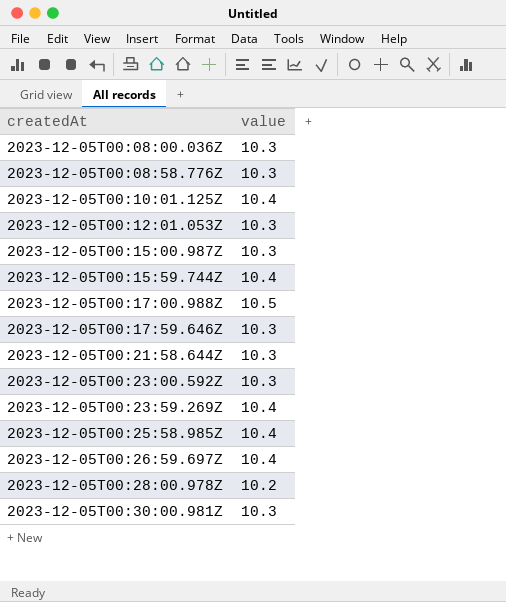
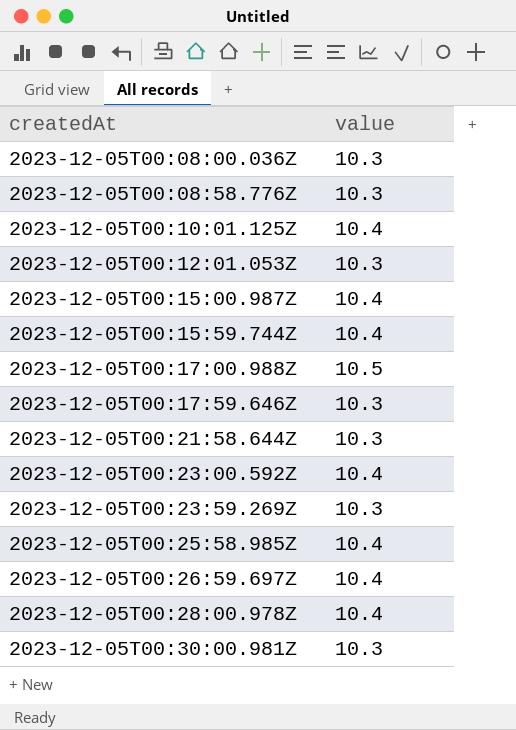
2023-12-05T00:15:00.987Z | value: 10.3 -> 10.4
2023-12-05T00:23:00.592Z | value: 10.3 -> 10.4
2023-12-05T00:23:59.269Z | value: 10.4 -> 10.3
2023-12-05T00:28:00.978Z | value: 10.2 -> 10.4

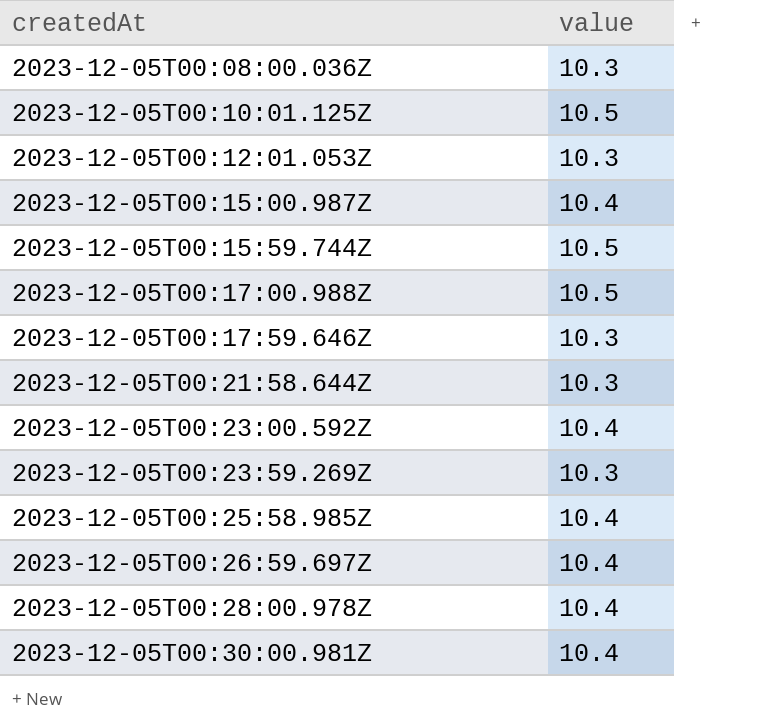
row 2023-12-05T00:08:58.776Z: 10.3 -> none
2023-12-05T00:10:01.125Z | value: 10.4 -> 10.5
2023-12-05T00:15:59.744Z | value: 10.4 -> 10.5
2023-12-05T00:30:00.981Z | value: 10.3 -> 10.4

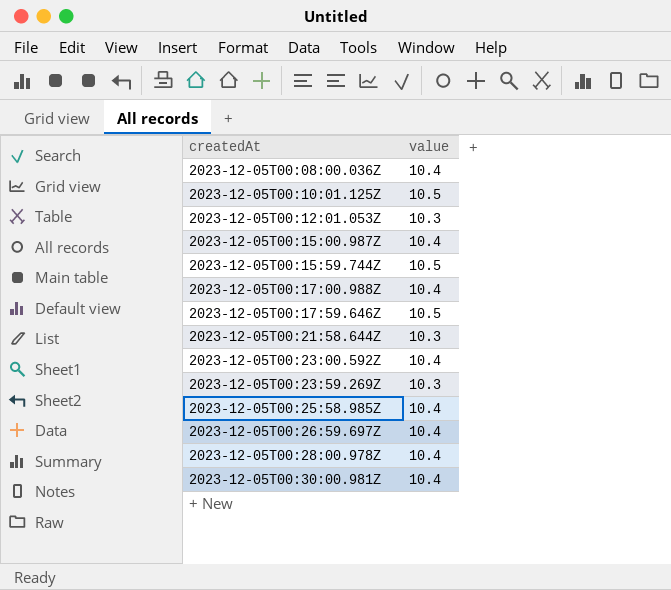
2023-12-05T00:08:00.036Z | value: 10.3 -> 10.4
2023-12-05T00:17:00.988Z | value: 10.5 -> 10.4
2023-12-05T00:17:59.646Z | value: 10.3 -> 10.5

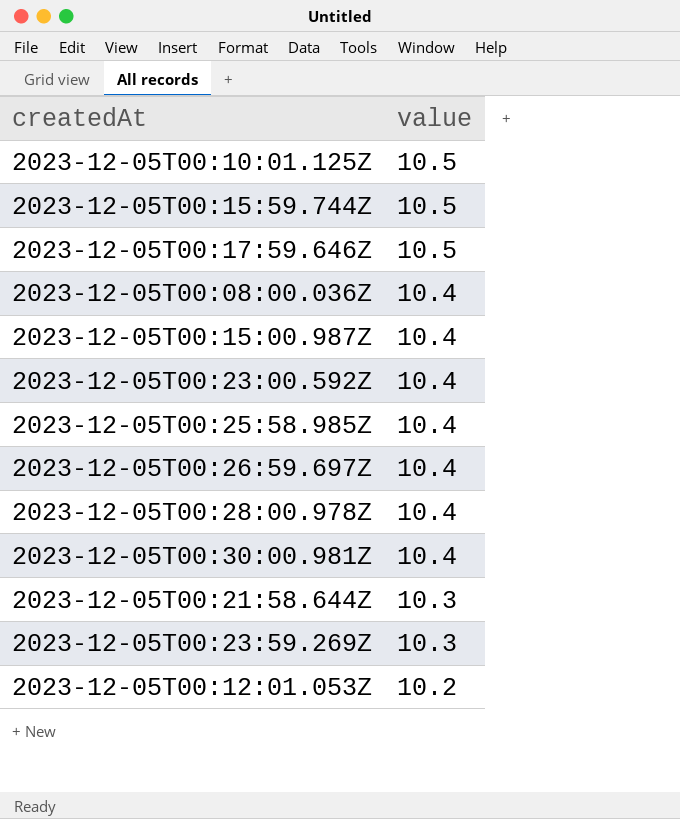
row order: createdAt ascending -> value descending
row 2023-12-05T00:17:00.988Z: 10.4 -> none
2023-12-05T00:12:01.053Z | value: 10.3 -> 10.2

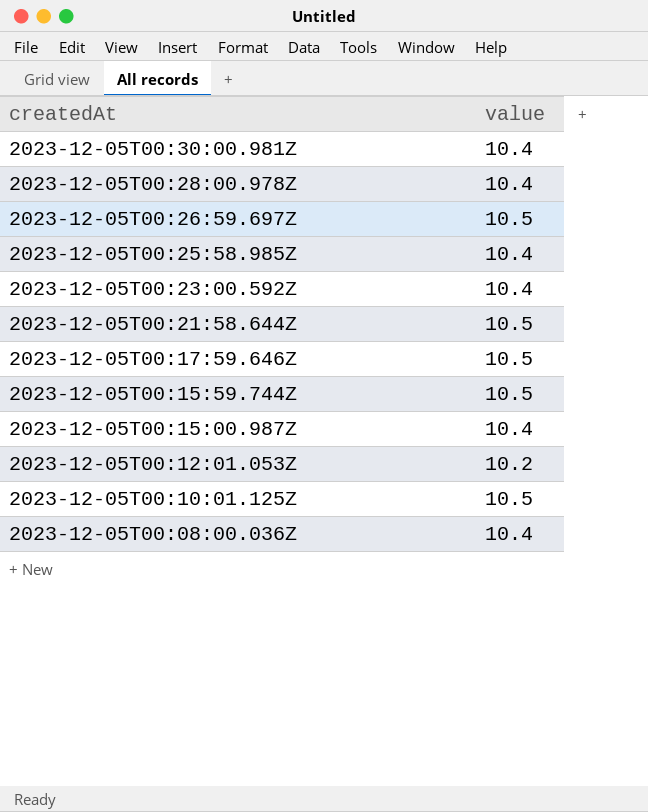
row order: value descending -> createdAt descending
row 2023-12-05T00:23:59.269Z: 10.3 -> none
2023-12-05T00:26:59.697Z | value: 10.4 -> 10.5
2023-12-05T00:21:58.644Z | value: 10.3 -> 10.5

